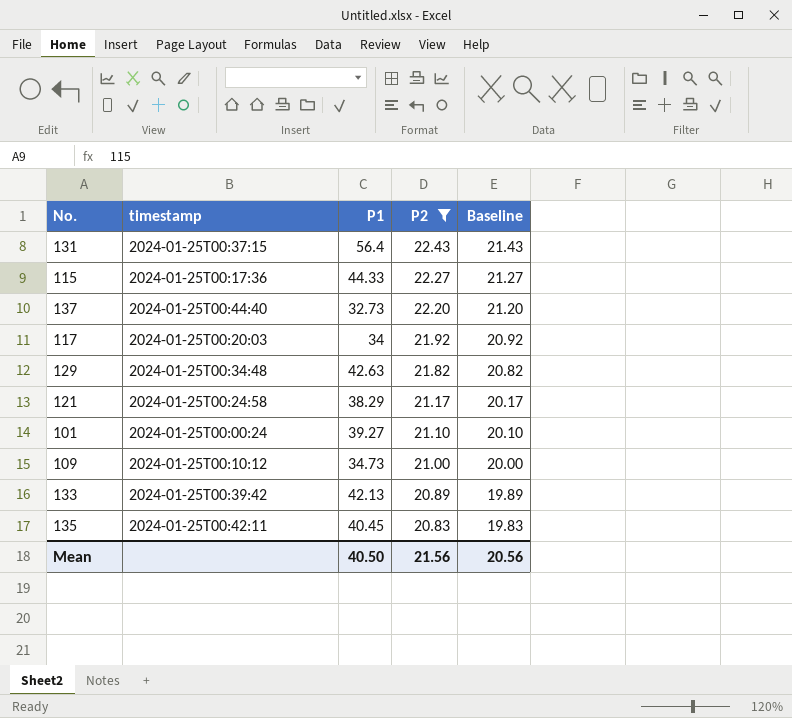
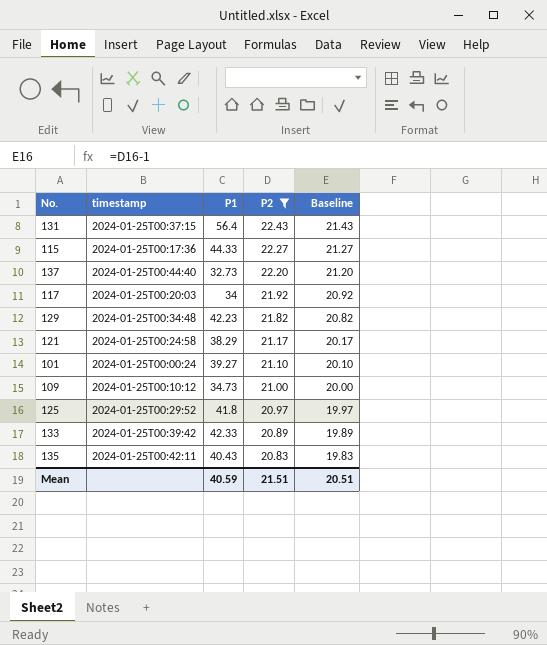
129 | P1: 42.63 -> 42.23
row 125: none -> 2024-01-25T00:29:52 | 41.8 | 20.97 | 19.97
133 | P1: 42.13 -> 42.33
135 | P1: 40.45 -> 40.43
Mean | P1: 40.50 -> 40.59
Mean | P2: 21.56 -> 21.51
Mean | Baseline: 20.56 -> 20.51

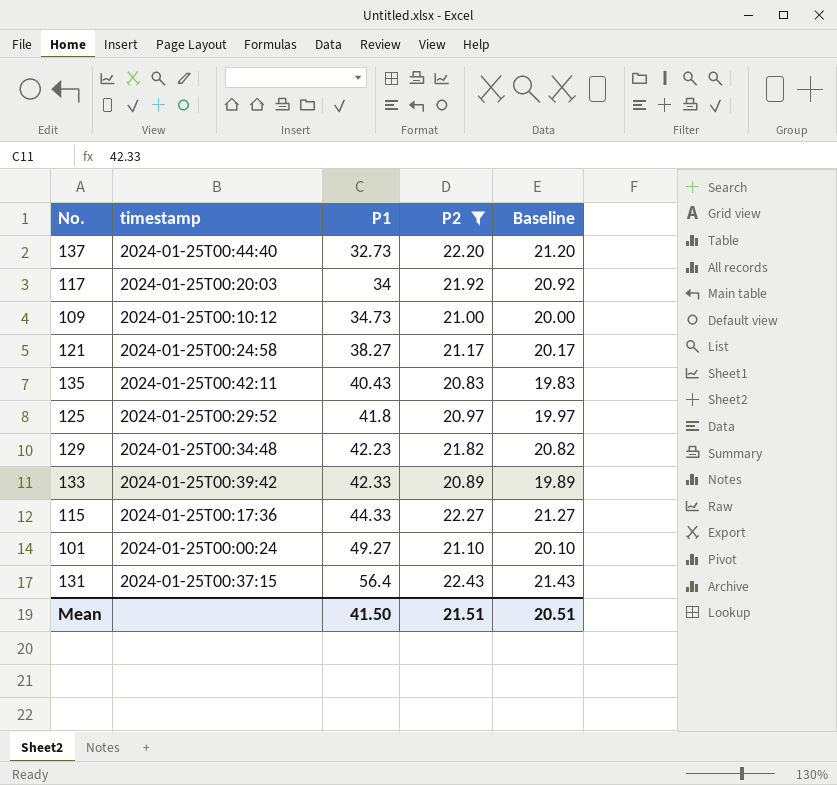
row order: P2 descending -> P1 ascending
121 | P1: 38.29 -> 38.27
101 | P1: 39.27 -> 49.27
Mean | P1: 40.59 -> 41.50

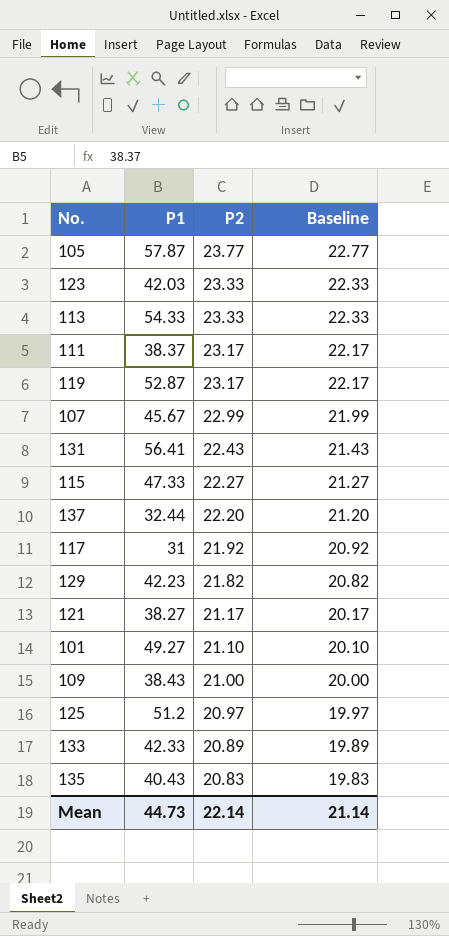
filter: P2 <= 22.43 -> none
row order: P1 ascending -> P2 descending
column timestamp | position: 2 -> none
131 | P1: 56.4 -> 56.41
115 | P1: 44.33 -> 47.33
137 | P1: 32.73 -> 32.44
117 | P1: 34 -> 31
109 | P1: 34.73 -> 38.43
125 | P1: 41.8 -> 51.2
Mean | P1: 41.50 -> 44.73
Mean | P2: 21.51 -> 22.14
Mean | Baseline: 20.51 -> 21.14

